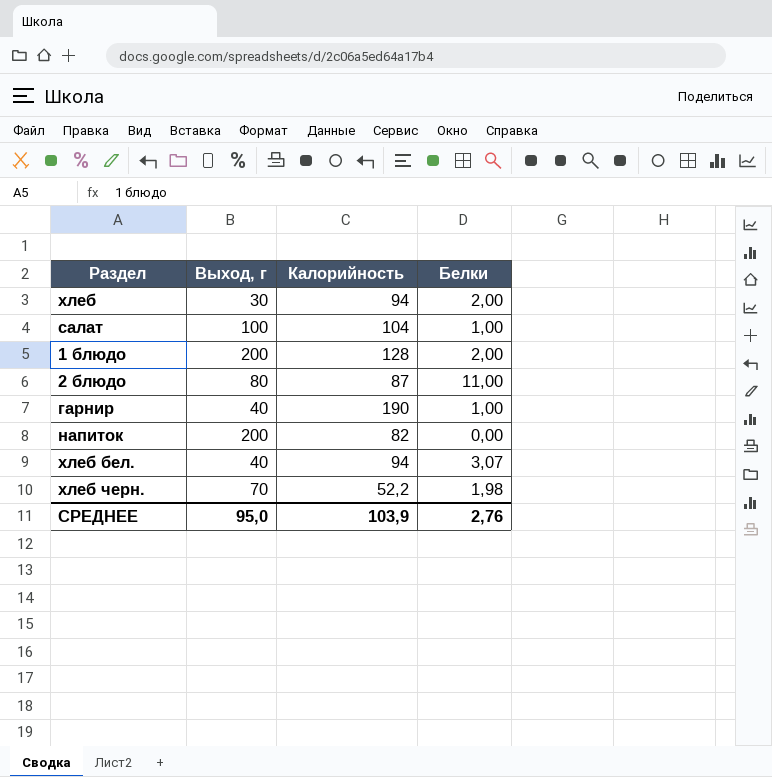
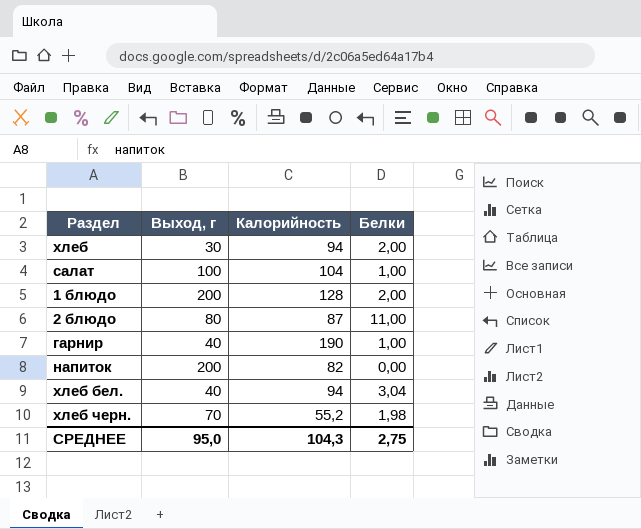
хлеб бел. | Белки: 3,07 -> 3,04
хлеб черн. | Калорийность: 52,2 -> 55,2
СРЕДНЕЕ | Калорийность: 103,9 -> 104,3
СРЕДНЕЕ | Белки: 2,76 -> 2,75

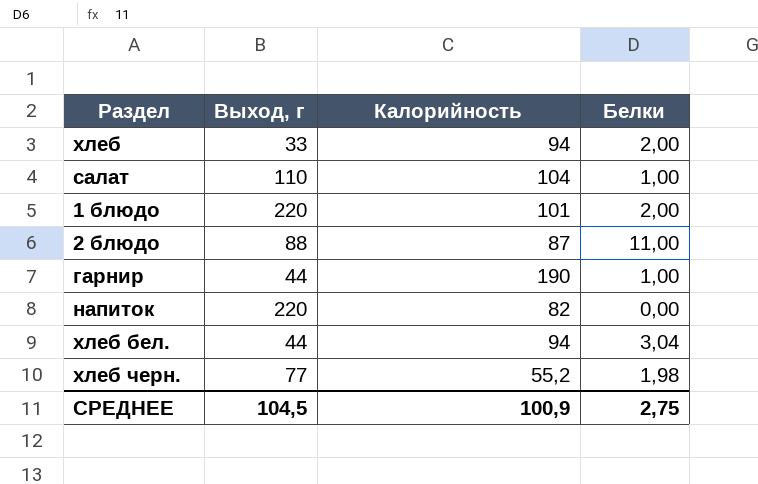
хлеб | Выход, г: 30 -> 33
салат | Выход, г: 100 -> 110
1 блюдо | Выход, г: 200 -> 220
1 блюдо | Калорийность: 128 -> 101
2 блюдо | Выход, г: 80 -> 88
гарнир | Выход, г: 40 -> 44
напиток | Выход, г: 200 -> 220
хлеб бел. | Выход, г: 40 -> 44
хлеб черн. | Выход, г: 70 -> 77
СРЕДНЕЕ | Выход, г: 95,0 -> 104,5
СРЕДНЕЕ | Калорийность: 104,3 -> 100,9

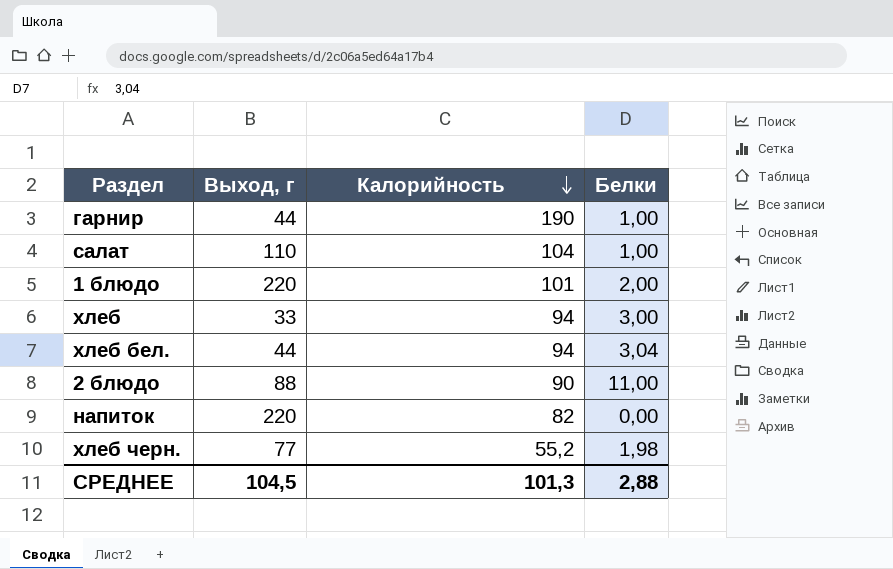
row order: none -> Калорийность descending
хлеб | Белки: 2,00 -> 3,00
2 блюдо | Калорийность: 87 -> 90
СРЕДНЕЕ | Калорийность: 100,9 -> 101,3
СРЕДНЕЕ | Белки: 2,75 -> 2,88

